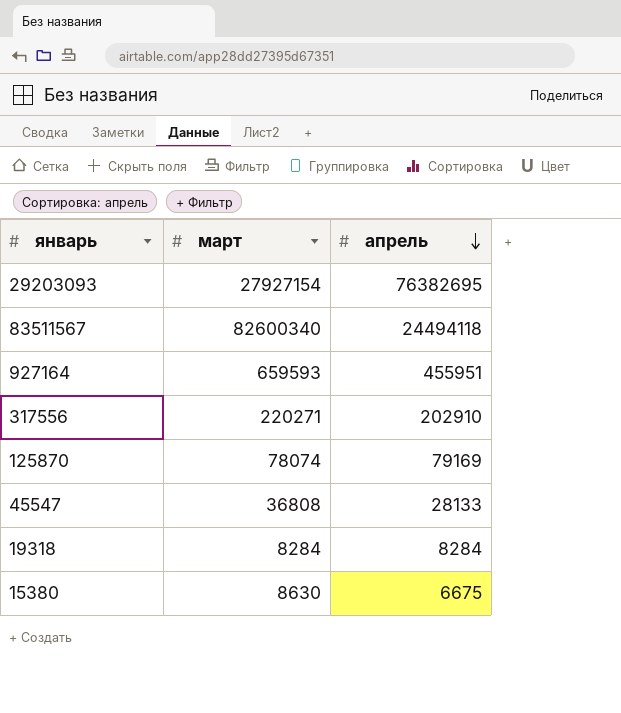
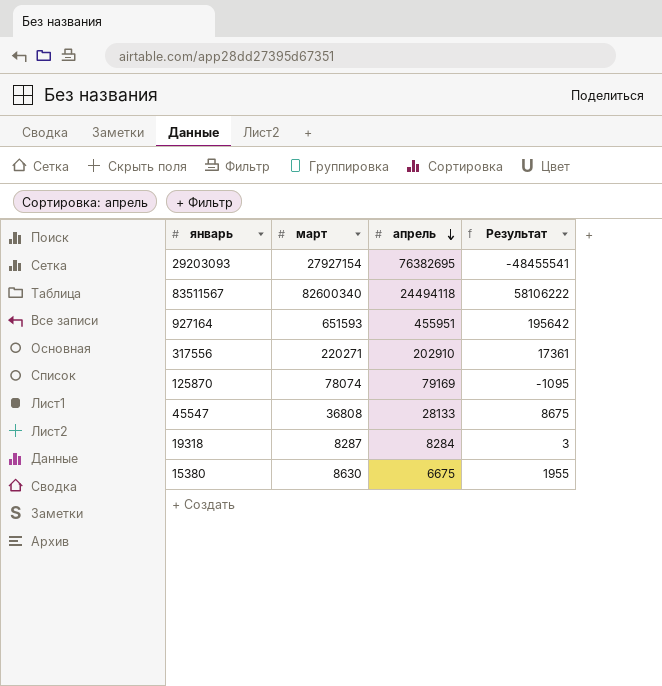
column Результат | formula: none -> [март] - [апрель]
927164 | март: 659593 -> 651593
19318 | март: 8284 -> 8287

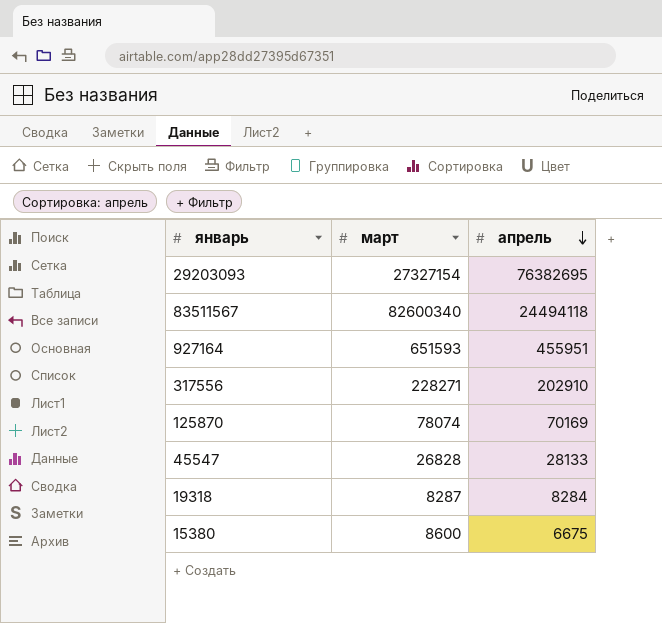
column Результат | formula: [март] - [апрель] -> none
29203093 | март: 27927154 -> 27327154
317556 | март: 220271 -> 228271
125870 | апрель: 79169 -> 70169
45547 | март: 36808 -> 26828
15380 | март: 8630 -> 8600

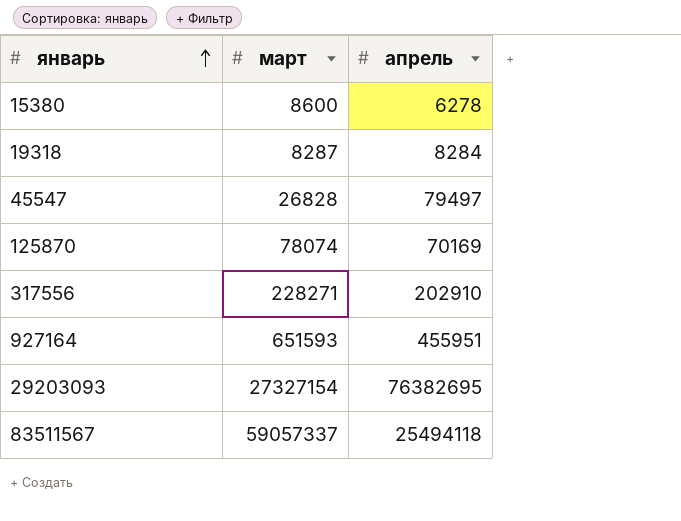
row order: апрель descending -> январь ascending
15380 | апрель: 6675 -> 6278
45547 | апрель: 28133 -> 79497
83511567 | март: 82600340 -> 59057337
83511567 | апрель: 24494118 -> 25494118

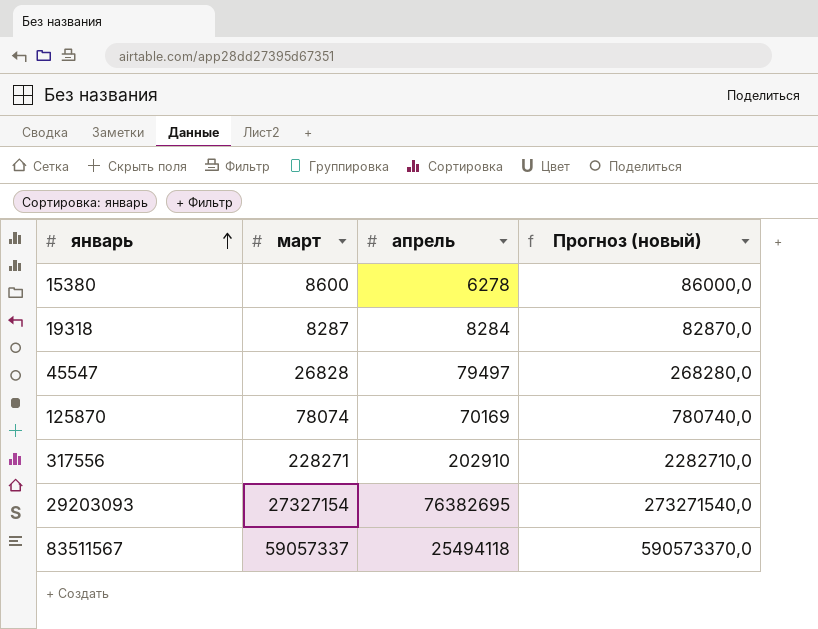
column Прогноз (новый) | formula: none -> [март] * 10
row 927164: 651593 | 455951 -> none

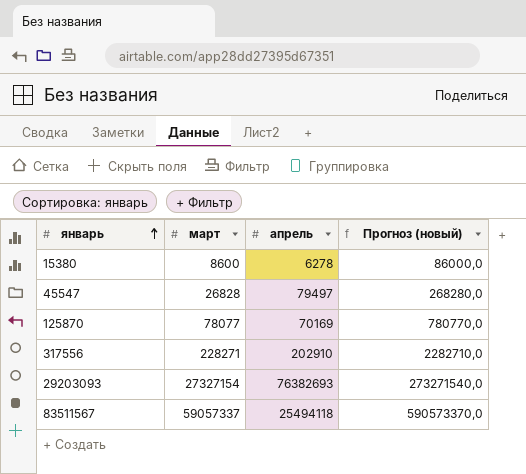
row 19318: 8287 | 8284 | 82870,0 -> none
125870 | март: 78074 -> 78077
125870 | Прогноз (новый): 780740,0 -> 780770,0
29203093 | апрель: 76382695 -> 76382693

